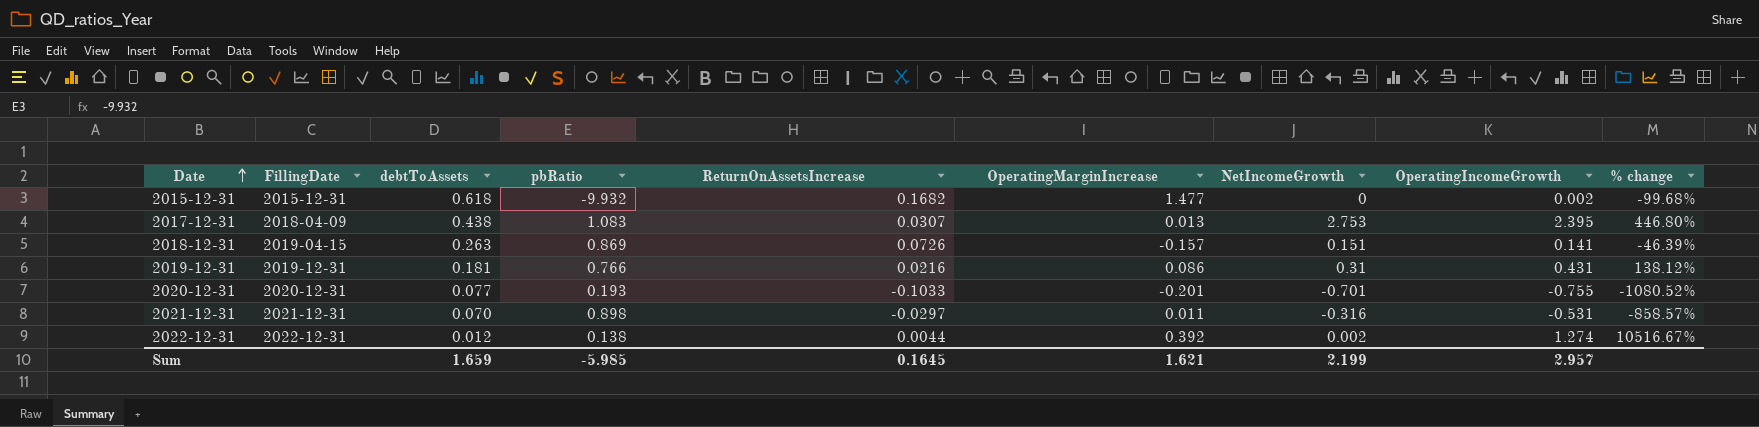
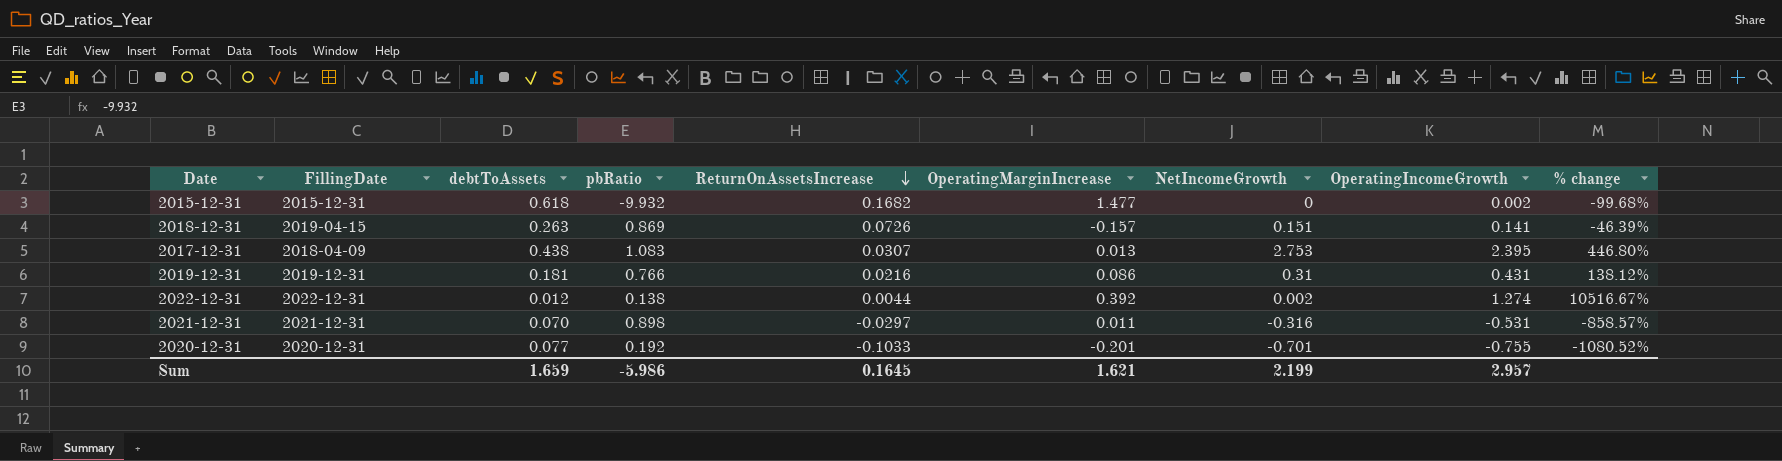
row order: Date ascending -> ReturnOnAssetsIncrease descending
2020-12-31 | pbRatio: 0.193 -> 0.192
Sum | pbRatio: -5.985 -> -5.986

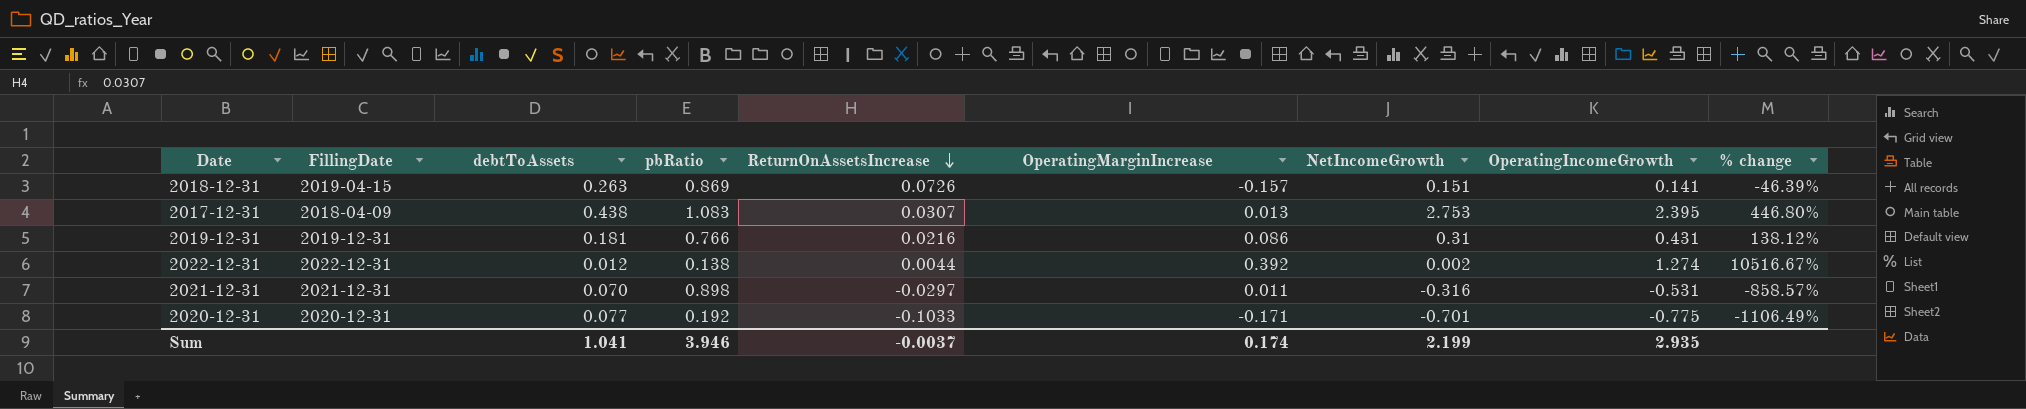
row 2015-12-31: 2015-12-31 | 0.618 | -9.932 | 0.1682 | 1.477 | 0 | 0.002 | -99.68% -> none
2020-12-31 | OperatingMarginIncrease: -0.201 -> -0.171
2020-12-31 | OperatingIncomeGrowth: -0.755 -> -0.775
2020-12-31 | % change: -1080.52% -> -1106.49%
Sum | debtToAssets: 1.659 -> 1.041
Sum | pbRatio: -5.986 -> 3.946
Sum | ReturnOnAssetsIncrease: 0.1645 -> -0.0037
Sum | OperatingMarginIncrease: 1.621 -> 0.174
Sum | OperatingIncomeGrowth: 2.957 -> 2.935

